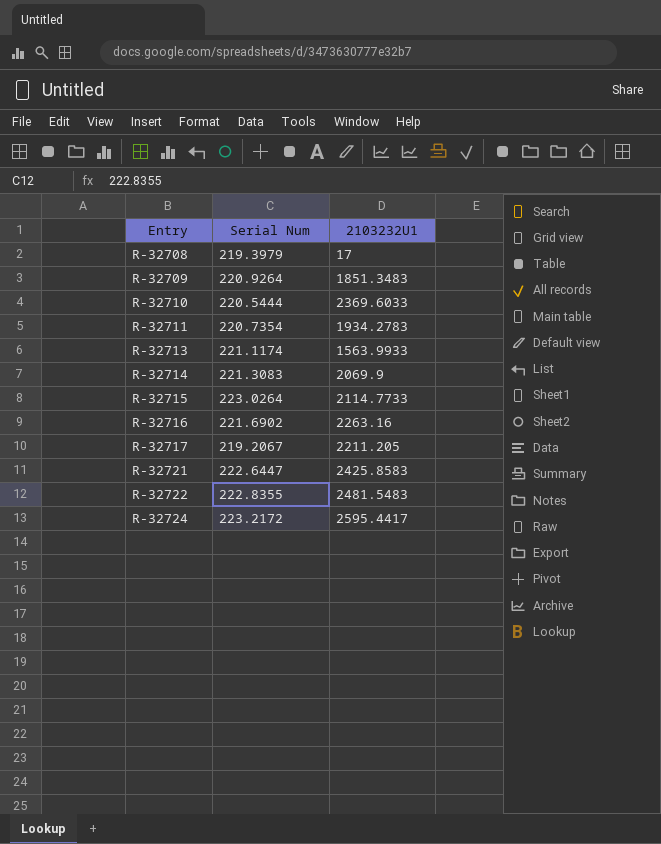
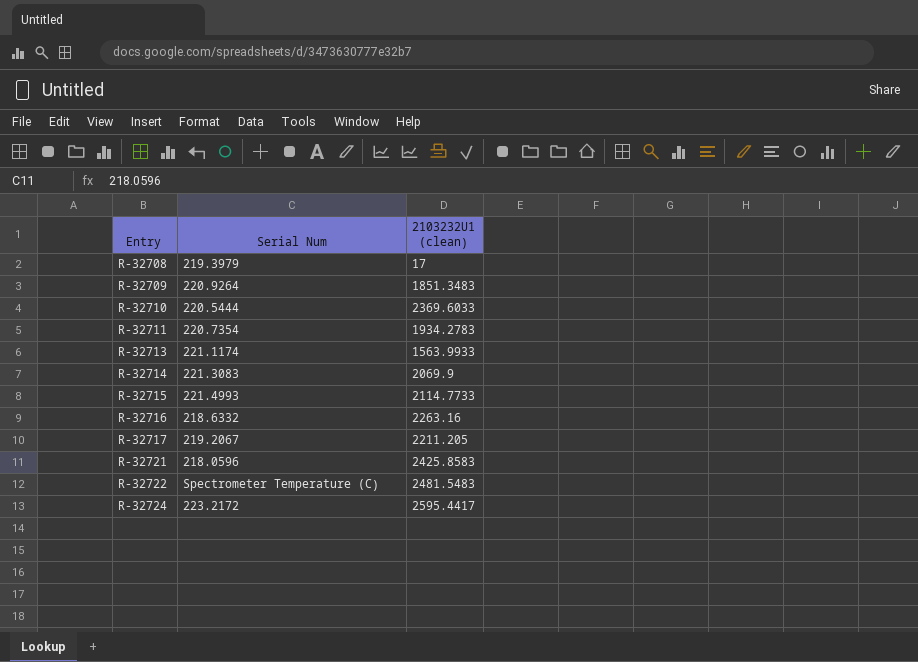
column name: 2103232U1 -> 2103232U1 (clean)
R-32715 | Serial Num: 223.0264 -> 221.4993
R-32716 | Serial Num: 221.6902 -> 218.6332
R-32721 | Serial Num: 222.6447 -> 218.0596
R-32722 | Serial Num: 222.8355 -> Spectrometer Temperature (C)

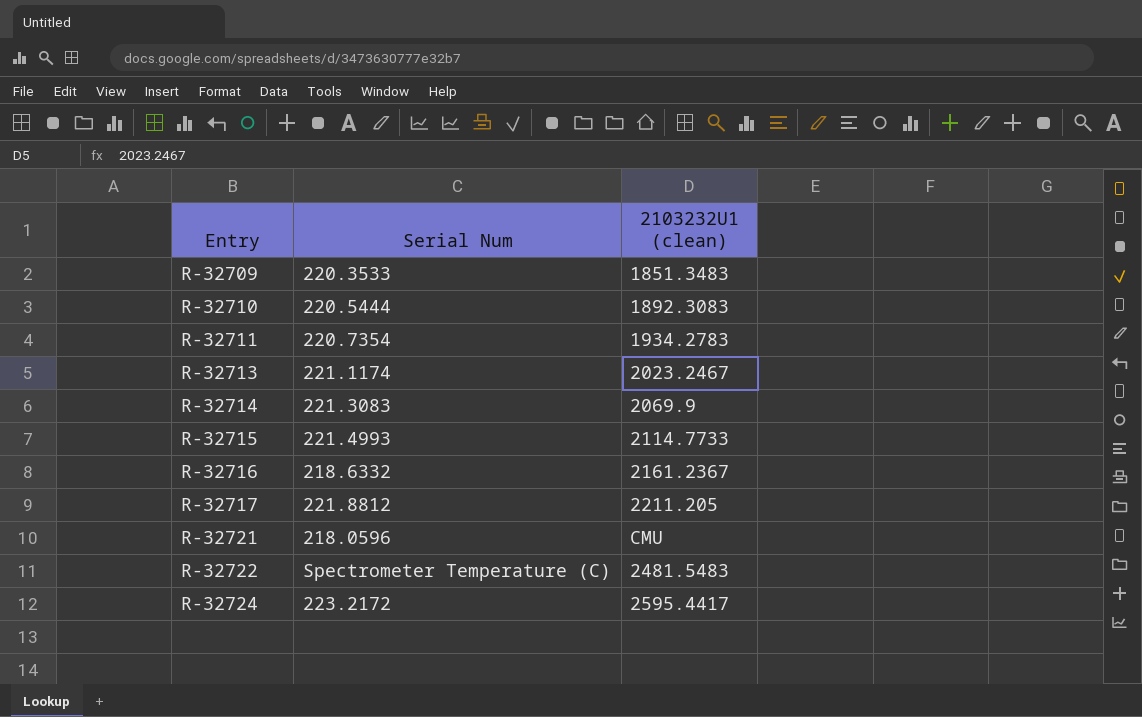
row R-32708: 219.3979 | 17 -> none
R-32709 | Serial Num: 220.9264 -> 220.3533
R-32710 | 2103232U1 (clean): 2369.6033 -> 1892.3083
R-32713 | 2103232U1 (clean): 1563.9933 -> 2023.2467
R-32716 | 2103232U1 (clean): 2263.16 -> 2161.2367
R-32717 | Serial Num: 219.2067 -> 221.8812
R-32721 | 2103232U1 (clean): 2425.8583 -> CMU

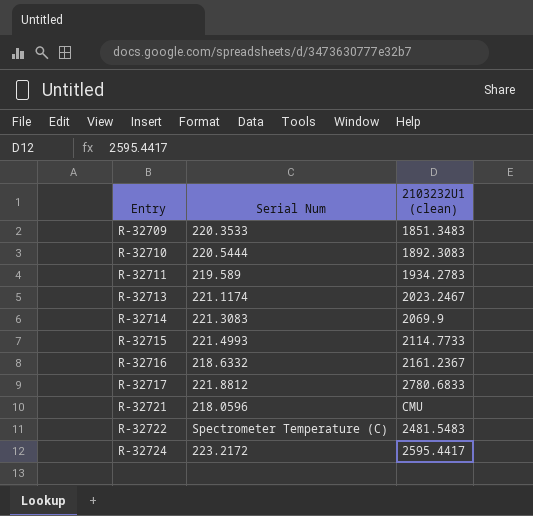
R-32711 | Serial Num: 220.7354 -> 219.589
R-32717 | 2103232U1 (clean): 2211.205 -> 2780.6833

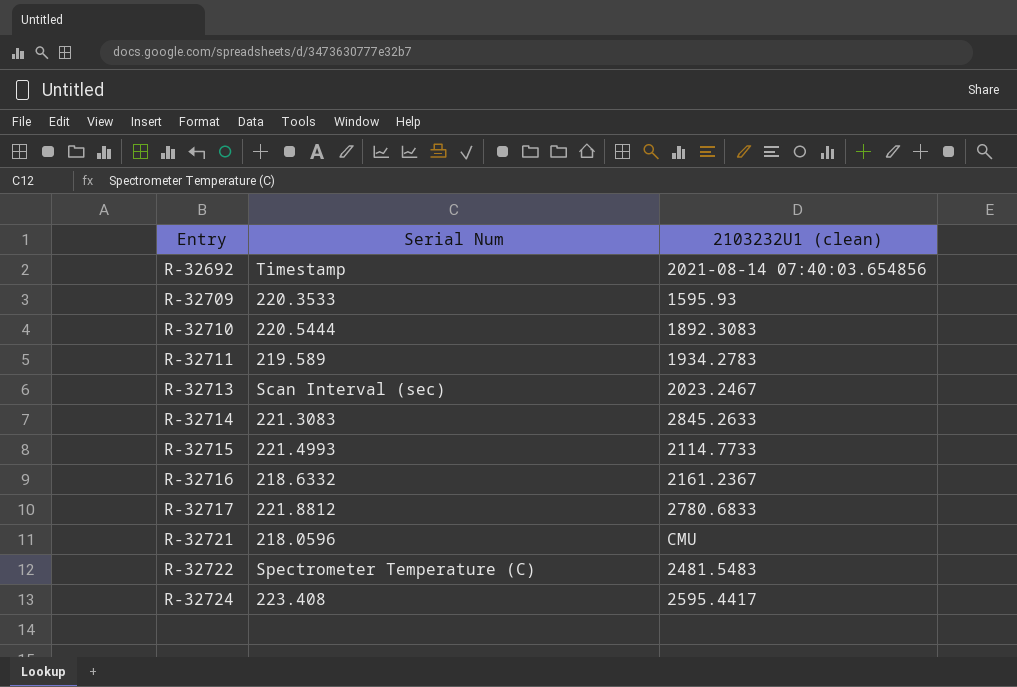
row R-32692: none -> Timestamp | 2021-08-14 07:40:03.654856
R-32709 | 2103232U1 (clean): 1851.3483 -> 1595.93
R-32713 | Serial Num: 221.1174 -> Scan Interval (sec)
R-32714 | 2103232U1 (clean): 2069.9 -> 2845.2633
R-32724 | Serial Num: 223.2172 -> 223.408

